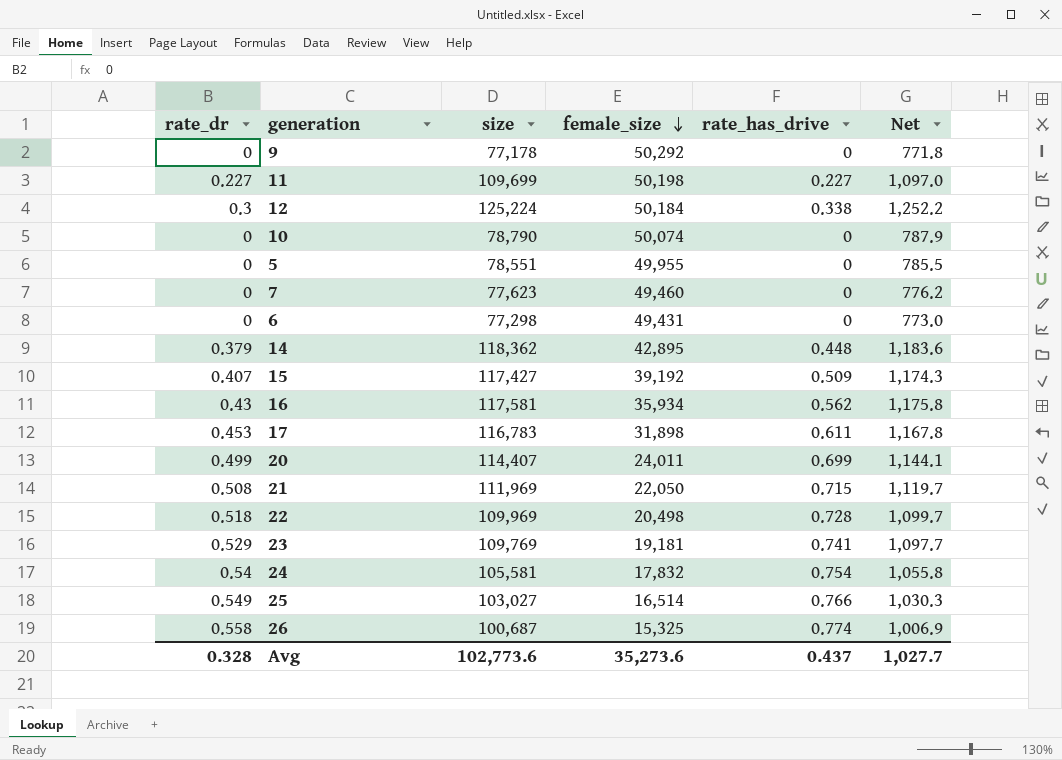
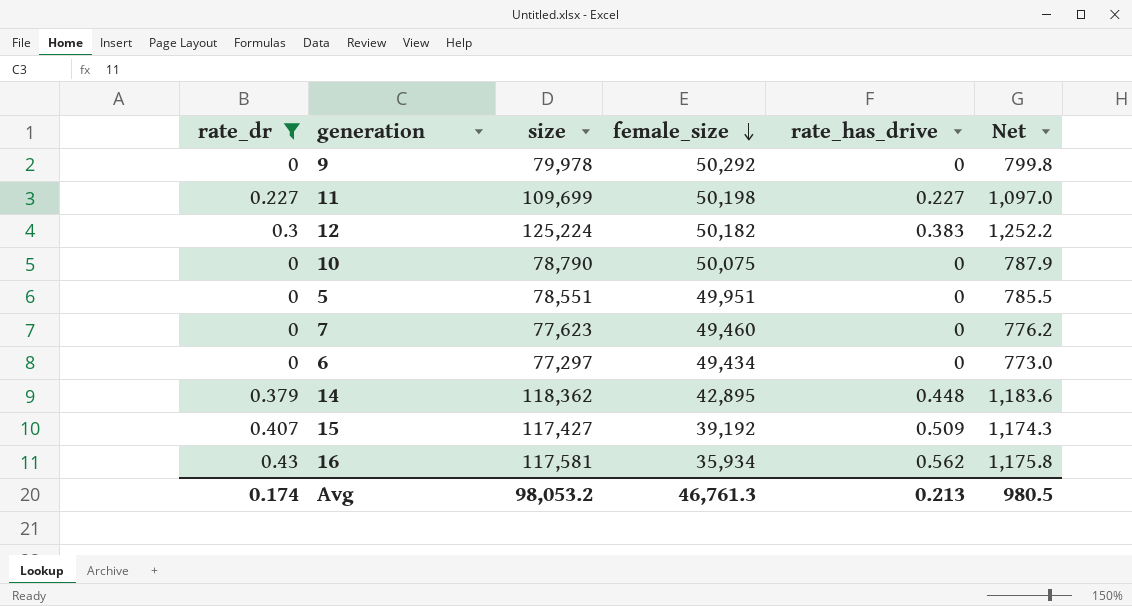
filter: none -> rate_dr <= 0.43
9 | size: 77,178 -> 79,978
9 | Net: 771.8 -> 799.8
12 | female_size: 50,184 -> 50,182
12 | rate_has_drive: 0.338 -> 0.383
10 | female_size: 50,074 -> 50,075
5 | female_size: 49,955 -> 49,951
6 | size: 77,298 -> 77,297
6 | female_size: 49,431 -> 49,434
Avg | rate_dr: 0.328 -> 0.174
Avg | size: 102,773.6 -> 98,053.2
Avg | female_size: 35,273.6 -> 46,761.3
Avg | rate_has_drive: 0.437 -> 0.213
Avg | Net: 1,027.7 -> 980.5

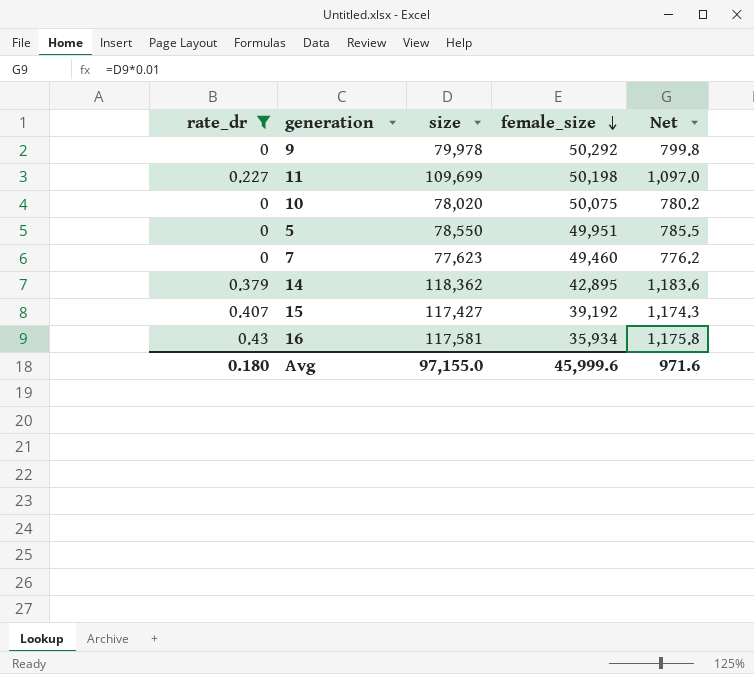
column rate_has_drive | position: 5 -> none
row 12: 0.3 | 125,224 | 50,182 | 0.383 | 1,252.2 -> none
row 6: 0 | 77,297 | 49,434 | 0 | 773.0 -> none
10 | size: 78,790 -> 78,020
10 | Net: 787.9 -> 780.2
5 | size: 78,551 -> 78,550
Avg | rate_dr: 0.174 -> 0.180
Avg | size: 98,053.2 -> 97,155.0
Avg | female_size: 46,761.3 -> 45,999.6
Avg | Net: 980.5 -> 971.6

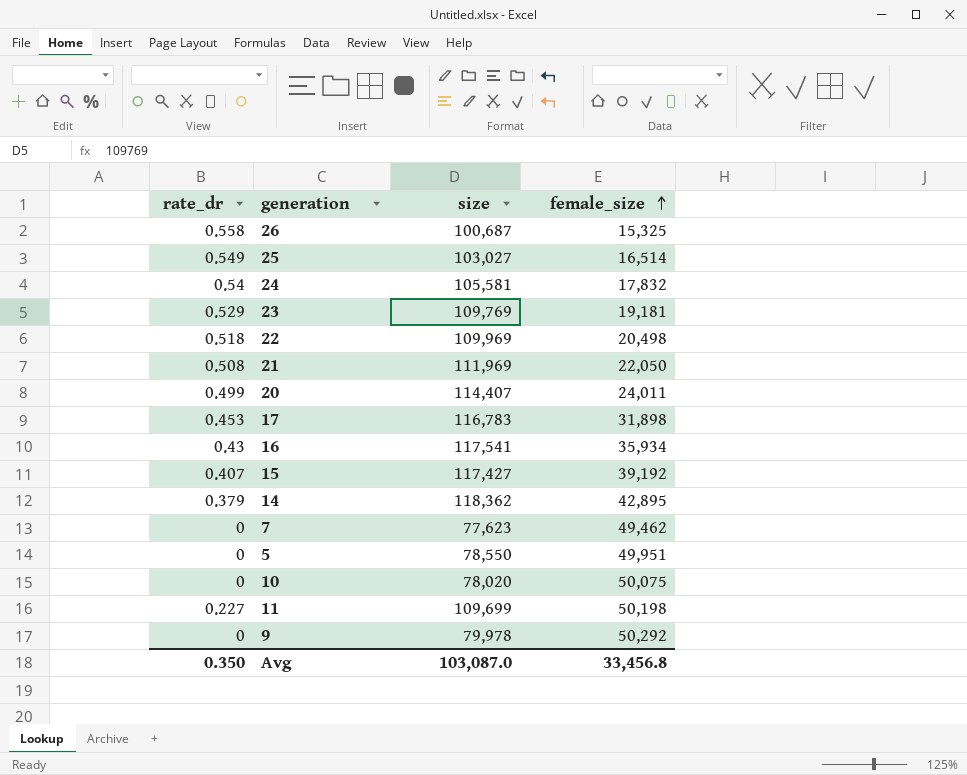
filter: rate_dr <= 0.43 -> none
row order: female_size descending -> female_size ascending
column Net | formula: [size] * 0.01 -> none
16 | size: 117,581 -> 117,541
7 | female_size: 49,460 -> 49,462
Avg | rate_dr: 0.180 -> 0.350
Avg | size: 97,155.0 -> 103,087.0
Avg | female_size: 45,999.6 -> 33,456.8

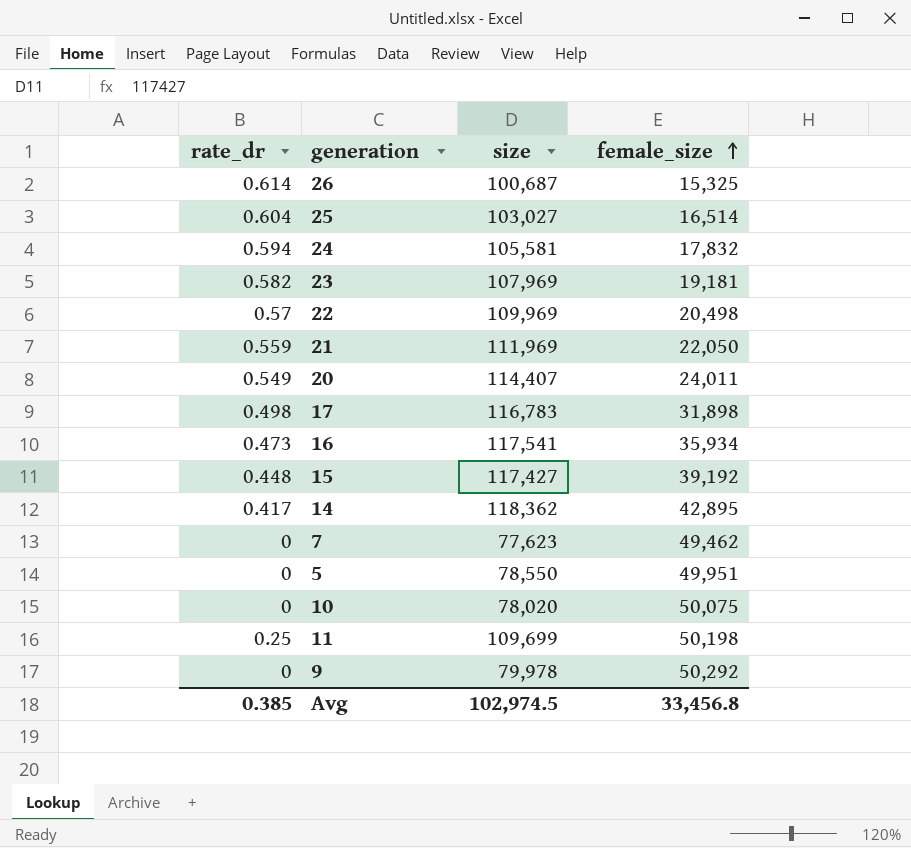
26 | rate_dr: 0.558 -> 0.614
25 | rate_dr: 0.549 -> 0.604
24 | rate_dr: 0.54 -> 0.594
23 | rate_dr: 0.529 -> 0.582
23 | size: 109,769 -> 107,969
22 | rate_dr: 0.518 -> 0.57
21 | rate_dr: 0.508 -> 0.559
20 | rate_dr: 0.499 -> 0.549
17 | rate_dr: 0.453 -> 0.498
16 | rate_dr: 0.43 -> 0.473
15 | rate_dr: 0.407 -> 0.448
14 | rate_dr: 0.379 -> 0.417
11 | rate_dr: 0.227 -> 0.25
Avg | rate_dr: 0.350 -> 0.385
Avg | size: 103,087.0 -> 102,974.5

